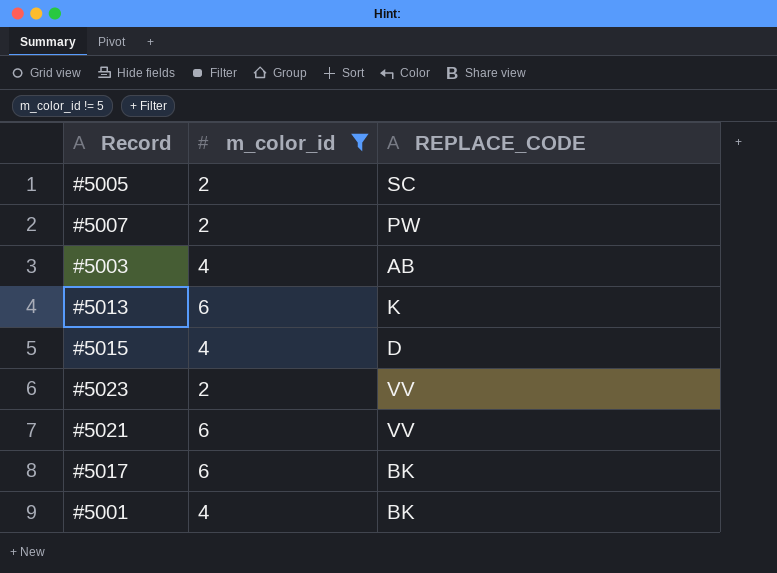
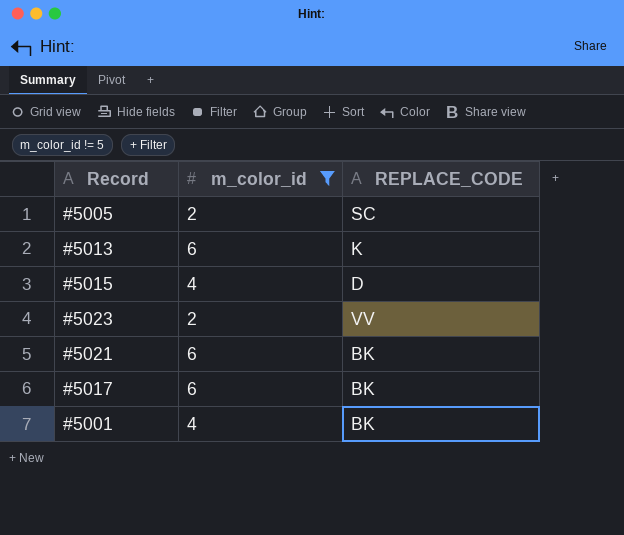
row #5007: 2 | PW -> none
row #5003: 4 | AB -> none
#5021 | REPLACE_CODE: VV -> BK

